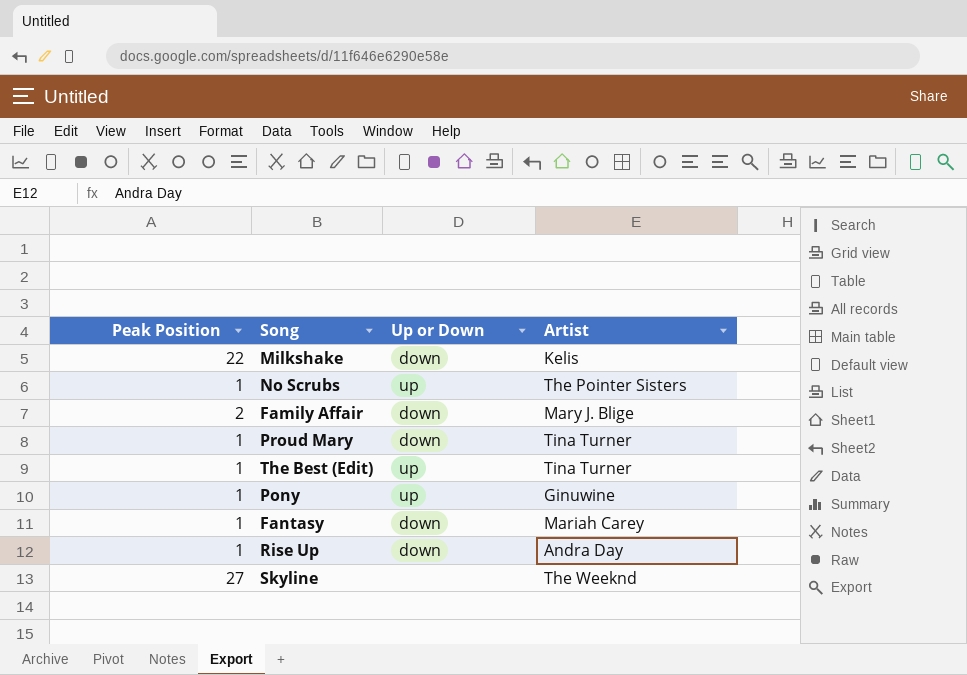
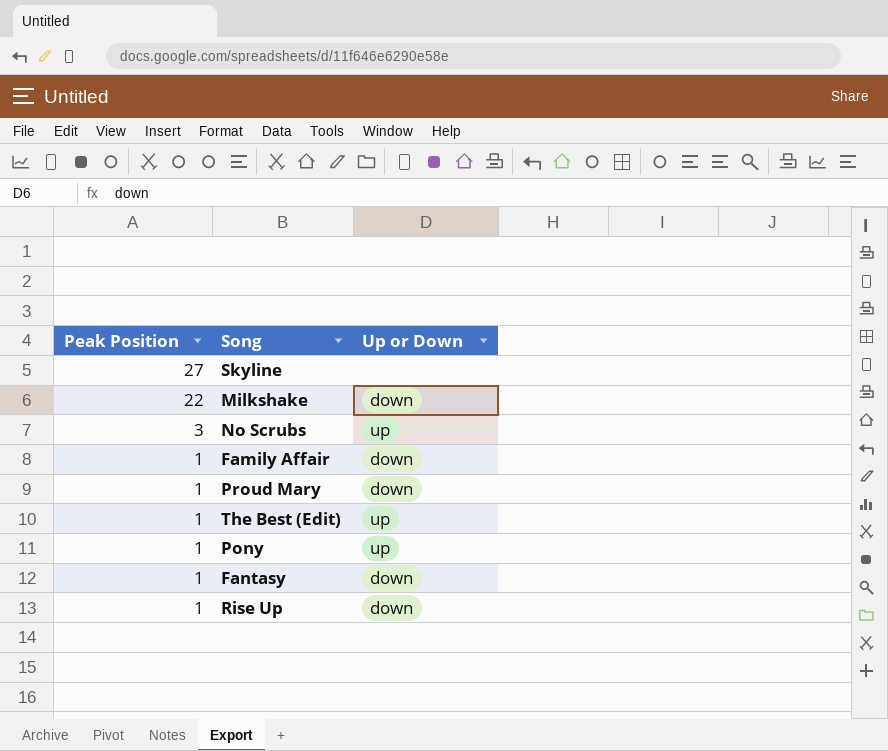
row order: none -> Peak Position descending
column Artist | position: 4 -> none
No Scrubs | Peak Position: 1 -> 3
Family Affair | Peak Position: 2 -> 1

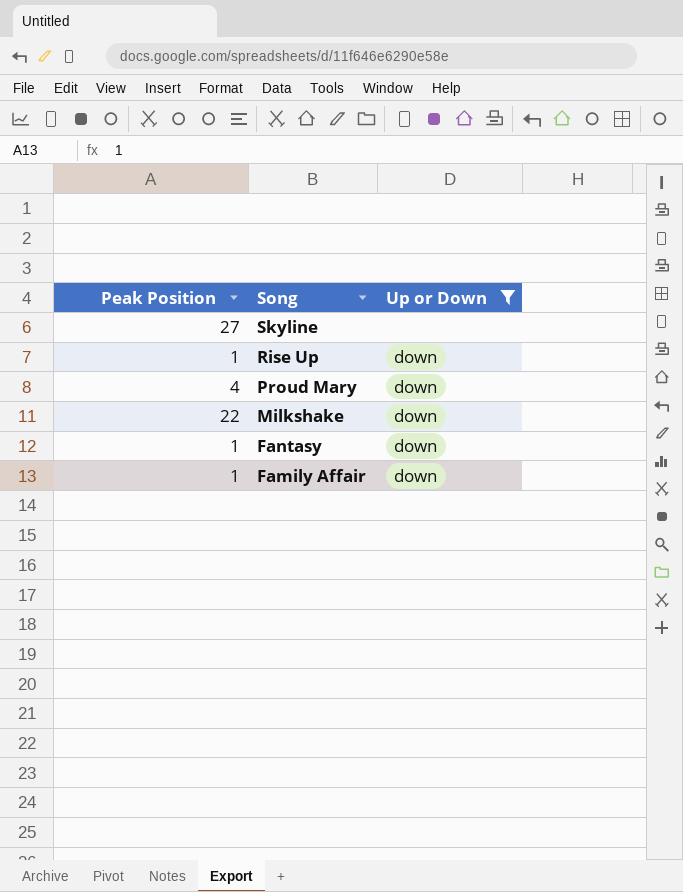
filter: none -> Up or Down != up
row order: Peak Position descending -> Song descending
Proud Mary | Peak Position: 1 -> 4

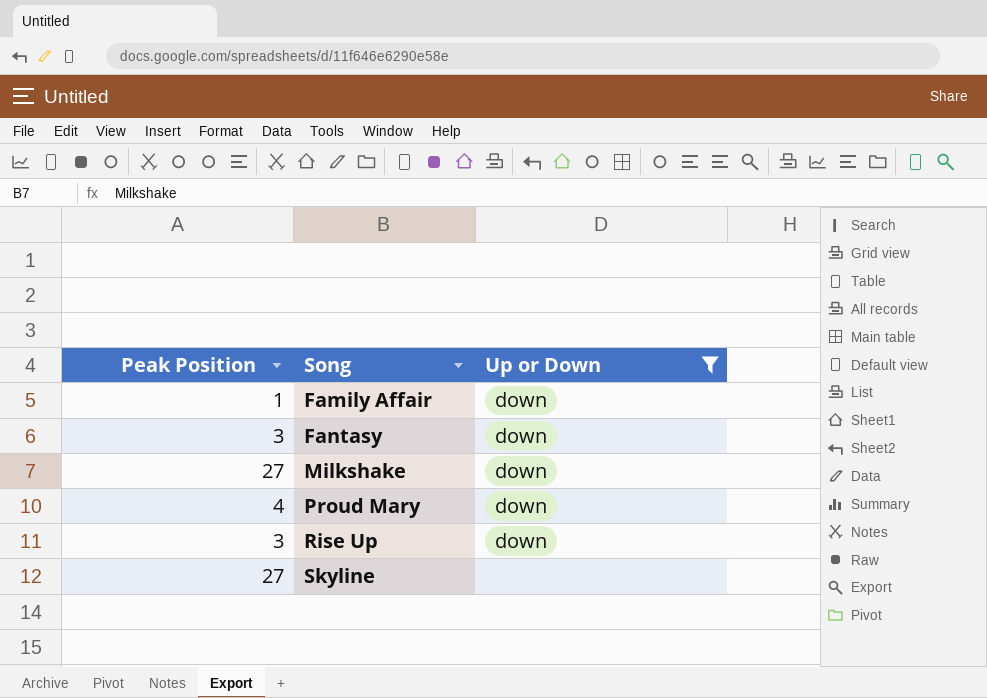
row order: Song descending -> Song ascending
Fantasy | Peak Position: 1 -> 3
Milkshake | Peak Position: 22 -> 27
Rise Up | Peak Position: 1 -> 3

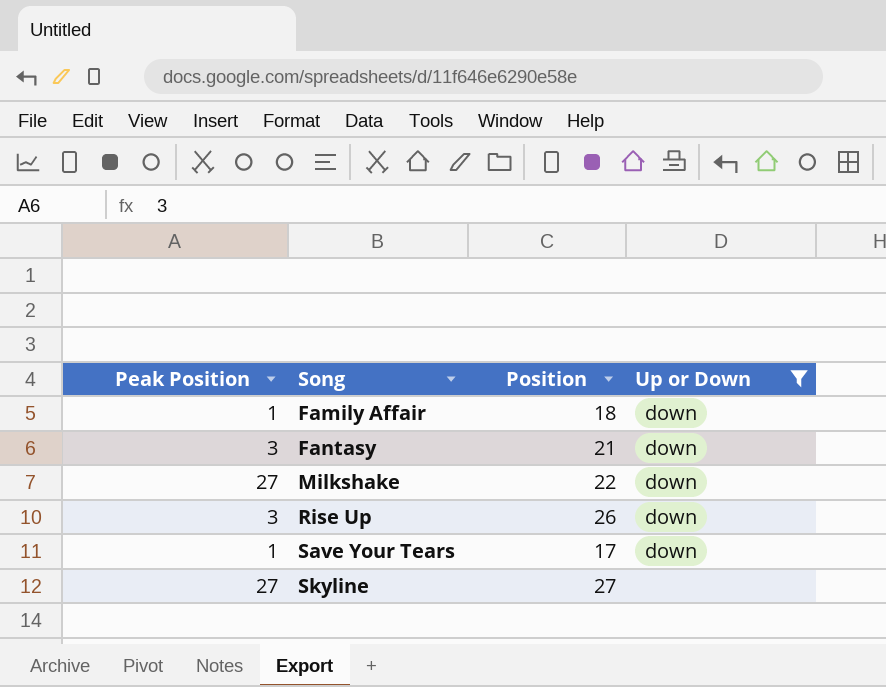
column Position | position: none -> 3
row Proud Mary: 4 | down -> none
row Save Your Tears: none -> 1 | 17 | down

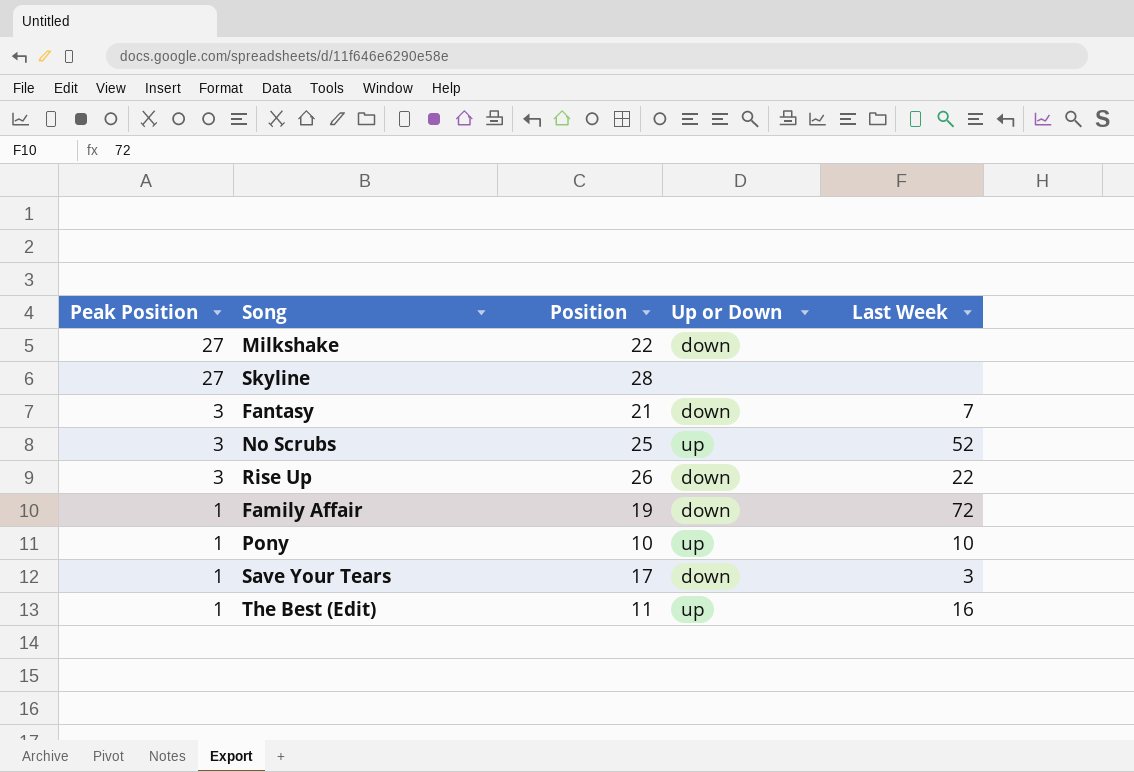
filter: Up or Down != up -> none
row order: Song ascending -> Peak Position descending
column Last Week | position: none -> 5
Skyline | Position: 27 -> 28
Family Affair | Position: 18 -> 19

